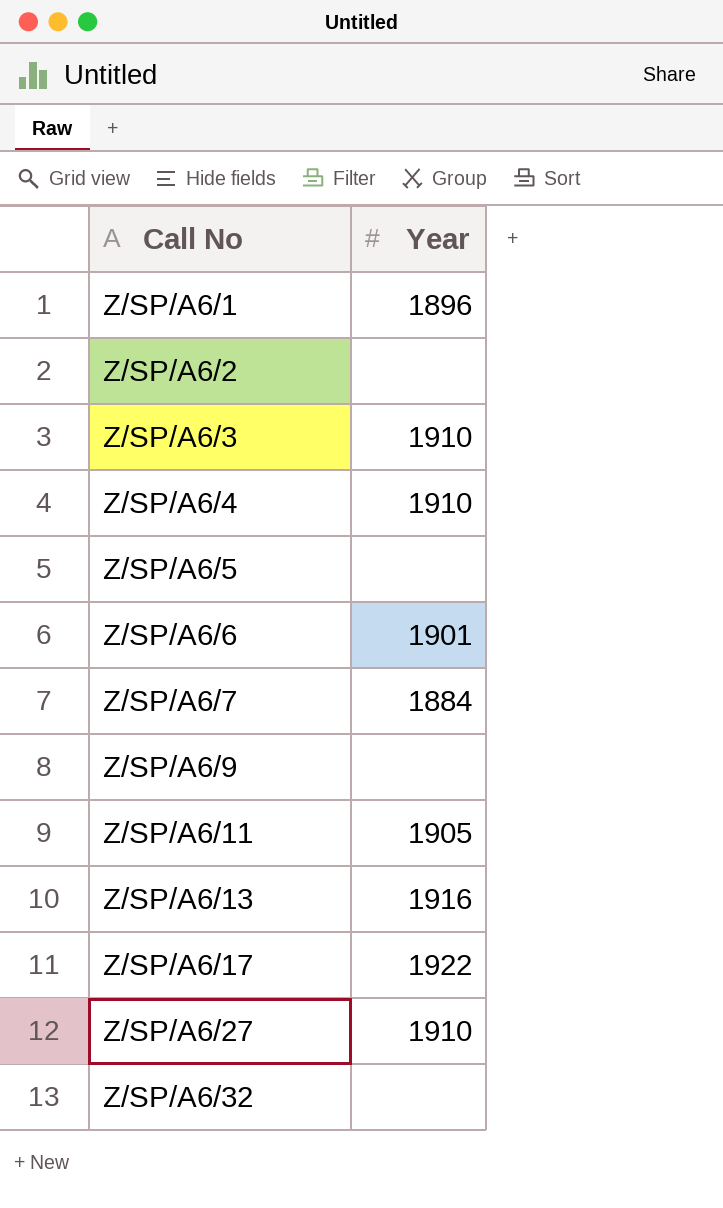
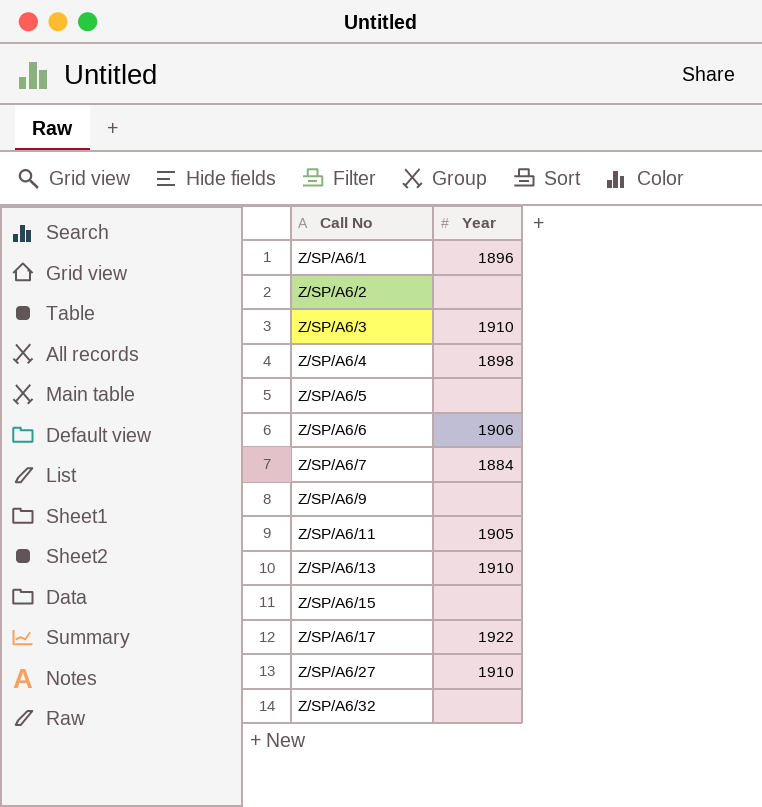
Z/SP/A6/4 | Year: 1910 -> 1898
Z/SP/A6/6 | Year: 1901 -> 1906
Z/SP/A6/13 | Year: 1916 -> 1910
row Z/SP/A6/15: none -> none

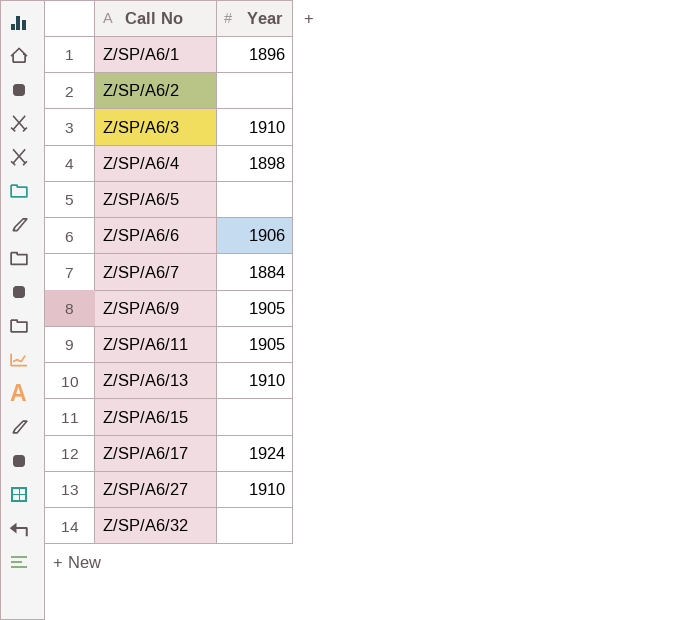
Z/SP/A6/9 | Year: none -> 1905
Z/SP/A6/17 | Year: 1922 -> 1924

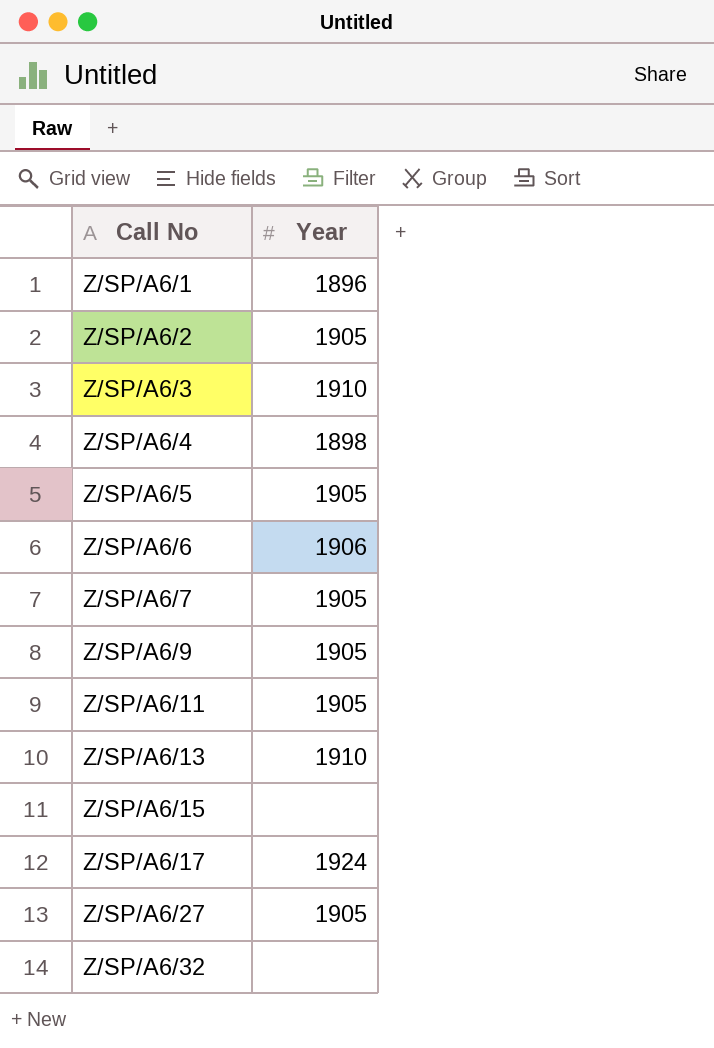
Z/SP/A6/2 | Year: none -> 1905
Z/SP/A6/5 | Year: none -> 1905
Z/SP/A6/7 | Year: 1884 -> 1905
Z/SP/A6/27 | Year: 1910 -> 1905

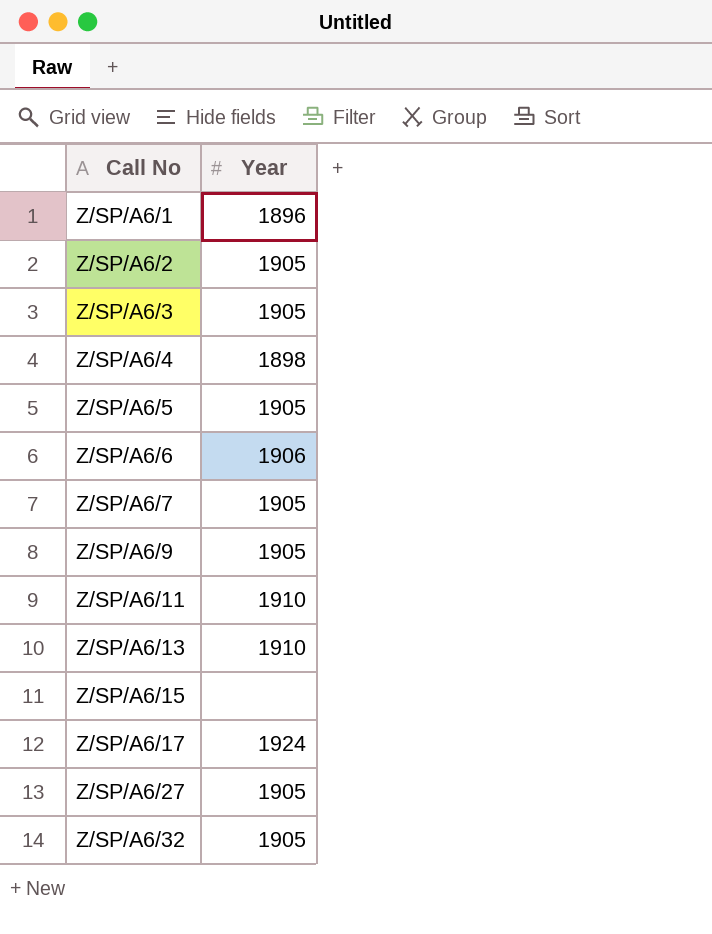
Z/SP/A6/3 | Year: 1910 -> 1905
Z/SP/A6/11 | Year: 1905 -> 1910
Z/SP/A6/32 | Year: none -> 1905

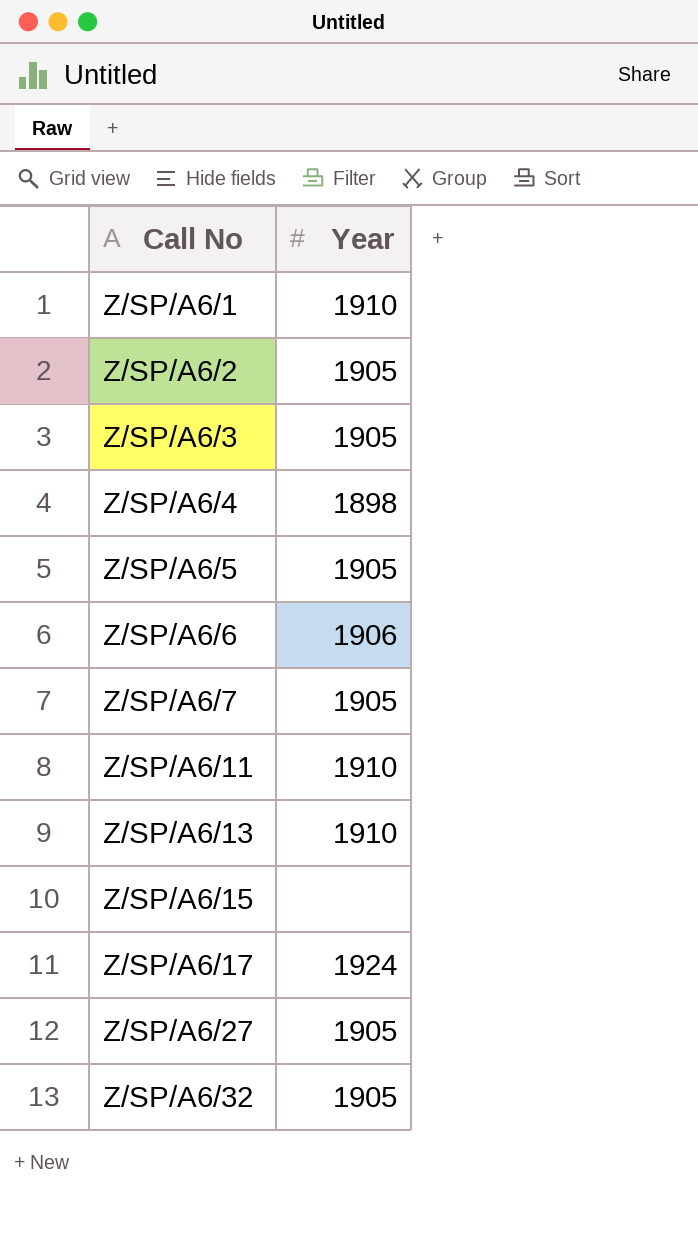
row Z/SP/A6/9: 1905 -> none
Z/SP/A6/1 | Year: 1896 -> 1910

